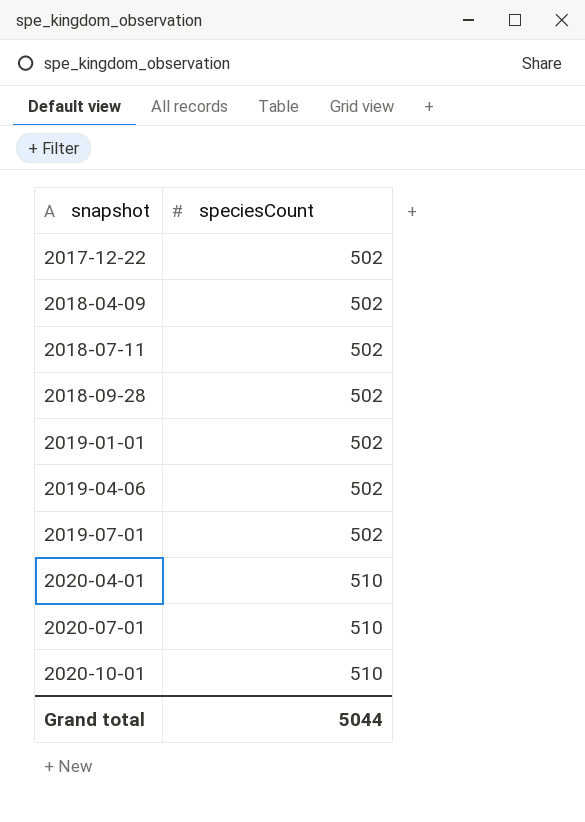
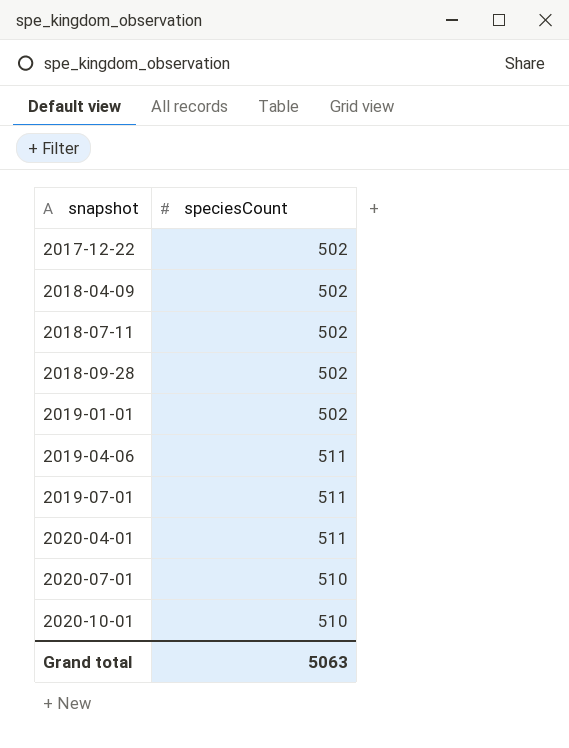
2019-04-06 | speciesCount: 502 -> 511
2019-07-01 | speciesCount: 502 -> 511
2020-04-01 | speciesCount: 510 -> 511
Grand total | speciesCount: 5044 -> 5063

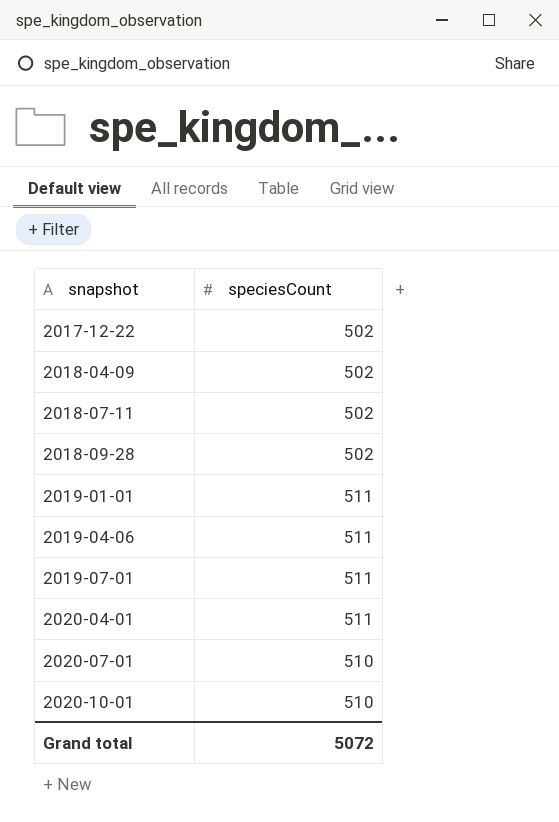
2019-01-01 | speciesCount: 502 -> 511
Grand total | speciesCount: 5063 -> 5072

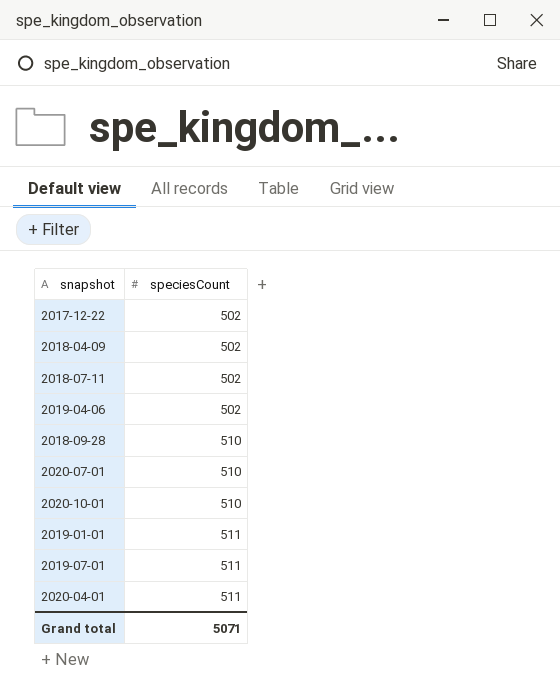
row order: snapshot ascending -> speciesCount ascending
2019-04-06 | speciesCount: 511 -> 502
2018-09-28 | speciesCount: 502 -> 510
Grand total | speciesCount: 5072 -> 5071

